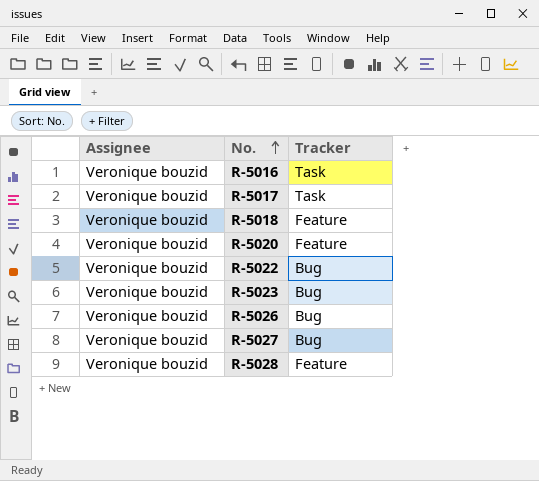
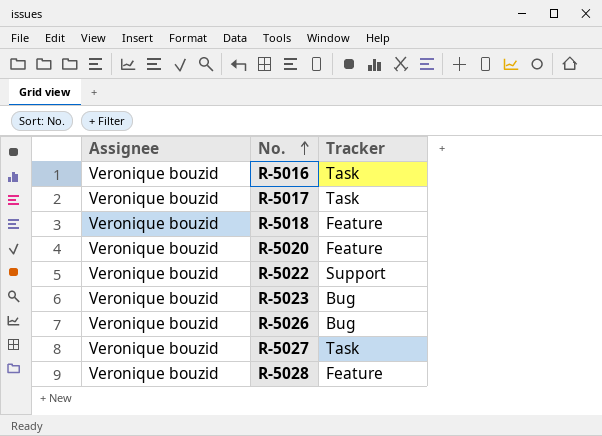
R-5022 | Tracker: Bug -> Support
R-5027 | Tracker: Bug -> Task

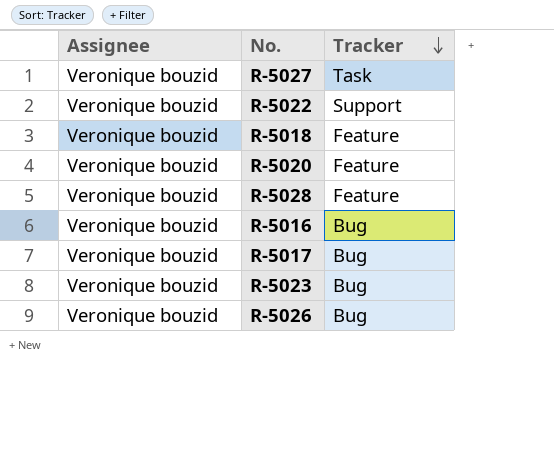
row order: No. ascending -> Tracker descending
R-5016 | Tracker: Task -> Bug
R-5017 | Tracker: Task -> Bug

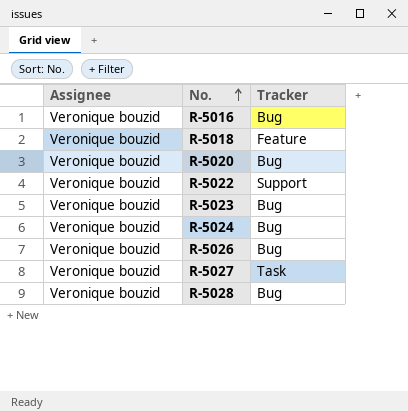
row order: Tracker descending -> No. ascending
row R-5017: Veronique bouzid | Bug -> none
R-5020 | Tracker: Feature -> Bug
row R-5024: none -> Veronique bouzid | Bug
R-5028 | Tracker: Feature -> Bug

